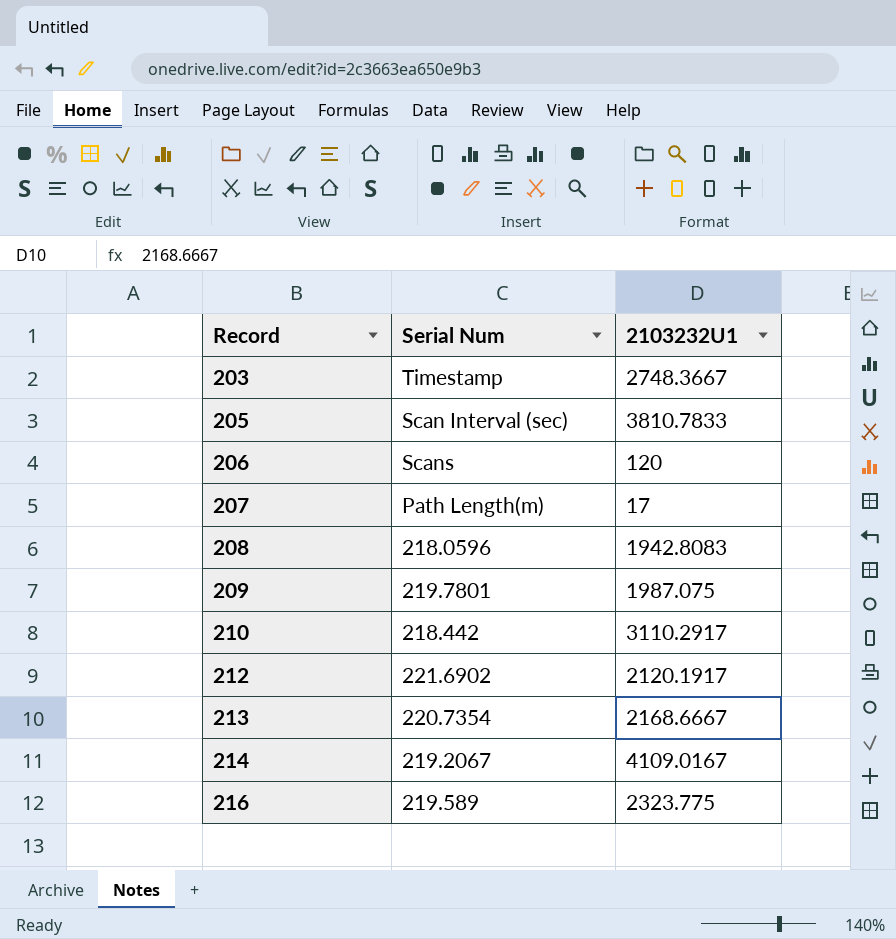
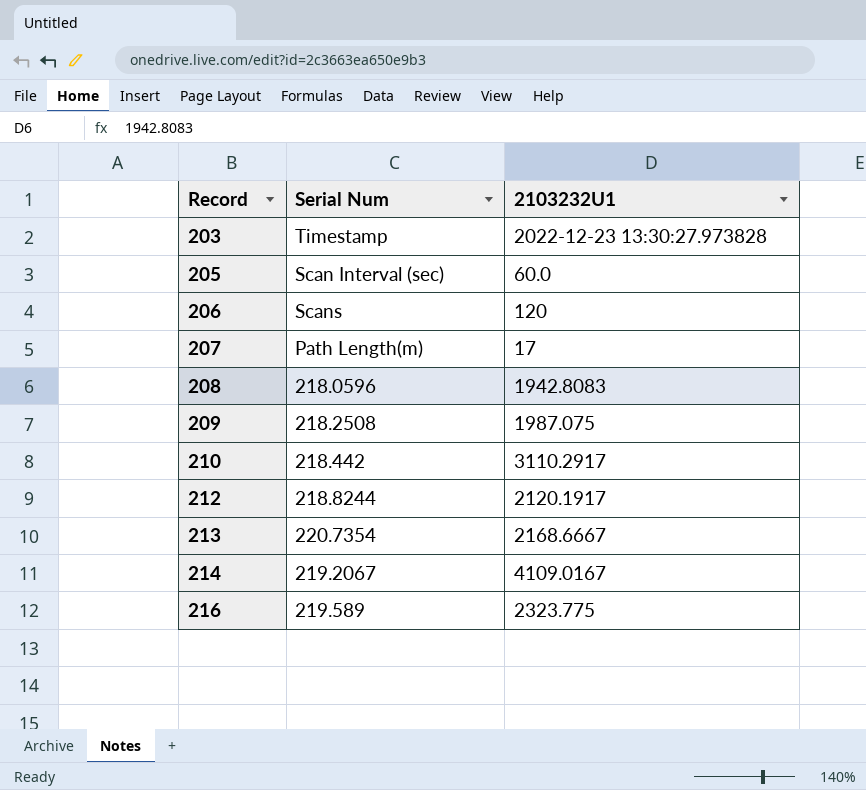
203 | 2103232U1: 2748.3667 -> 2022-12-23 13:30:27.973828
205 | 2103232U1: 3810.7833 -> 60.0
209 | Serial Num: 219.7801 -> 218.2508
212 | Serial Num: 221.6902 -> 218.8244

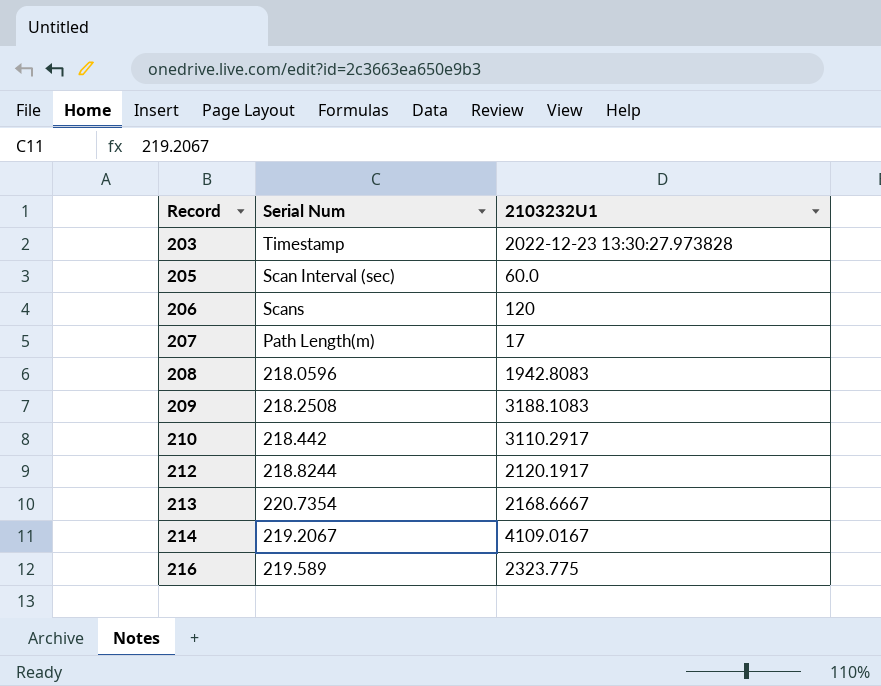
209 | 2103232U1: 1987.075 -> 3188.1083

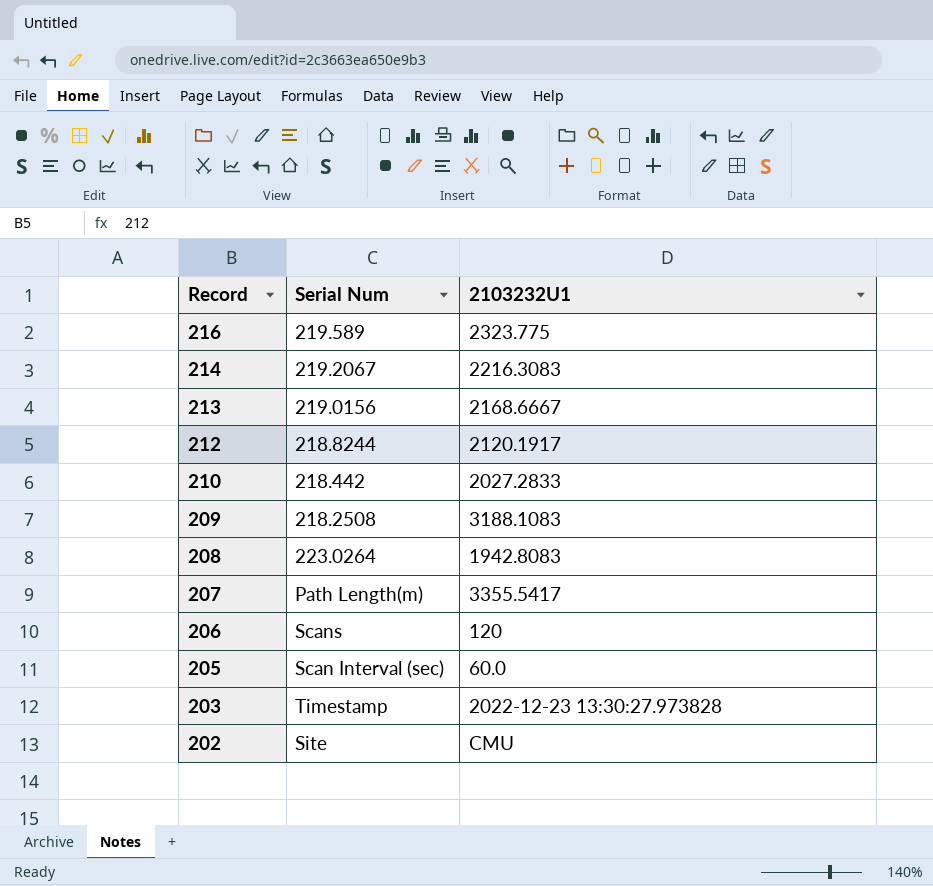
row order: Record ascending -> Record descending
214 | 2103232U1: 4109.0167 -> 2216.3083
213 | Serial Num: 220.7354 -> 219.0156
210 | 2103232U1: 3110.2917 -> 2027.2833
208 | Serial Num: 218.0596 -> 223.0264
207 | 2103232U1: 17 -> 3355.5417
row 202: none -> Site | CMU

